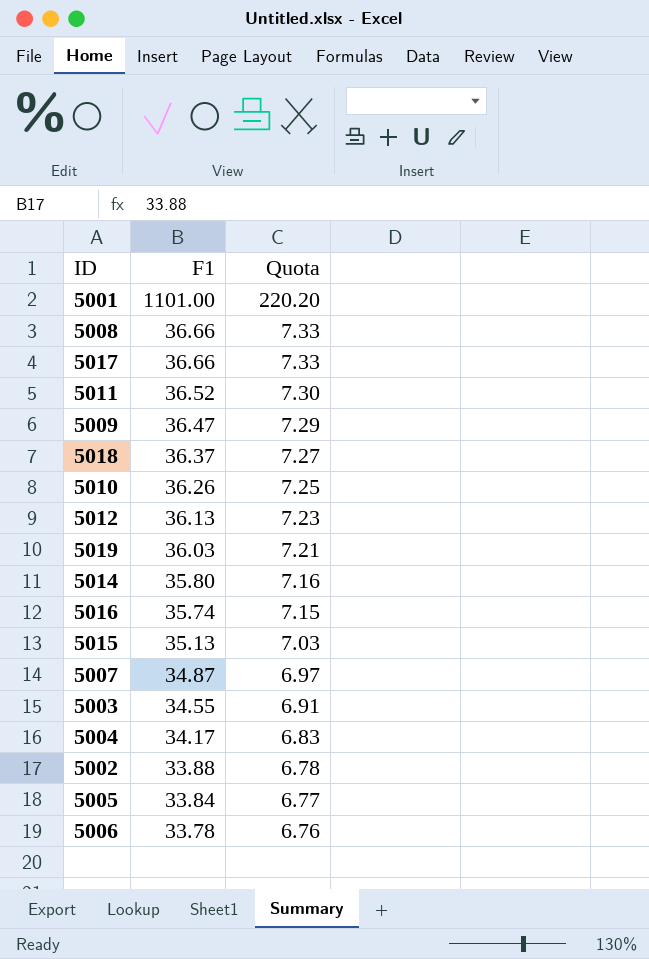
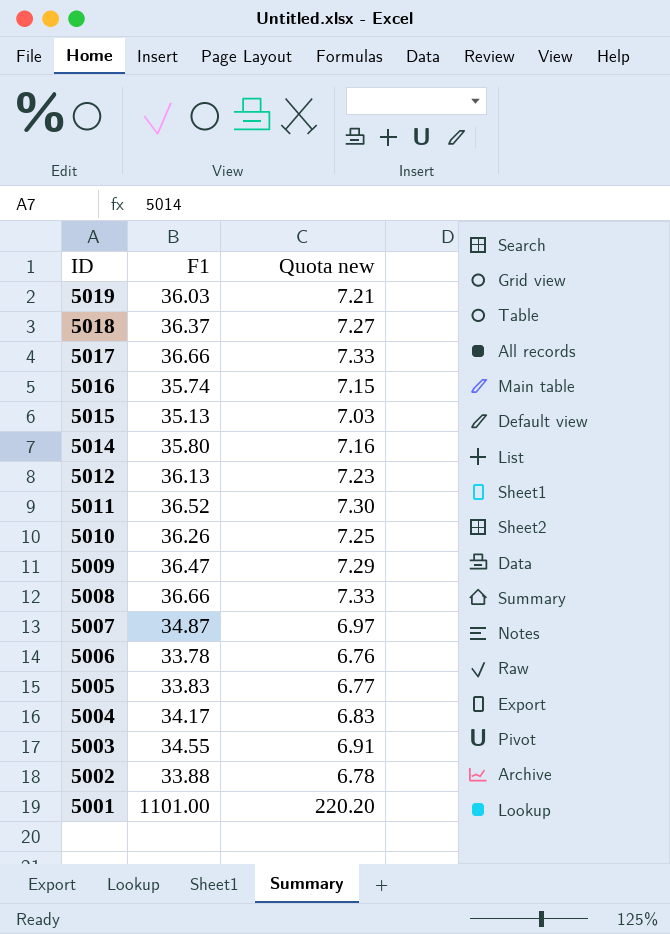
row order: F1 descending -> ID descending
column name: Quota -> Quota new
5005 | F1: 33.84 -> 33.83

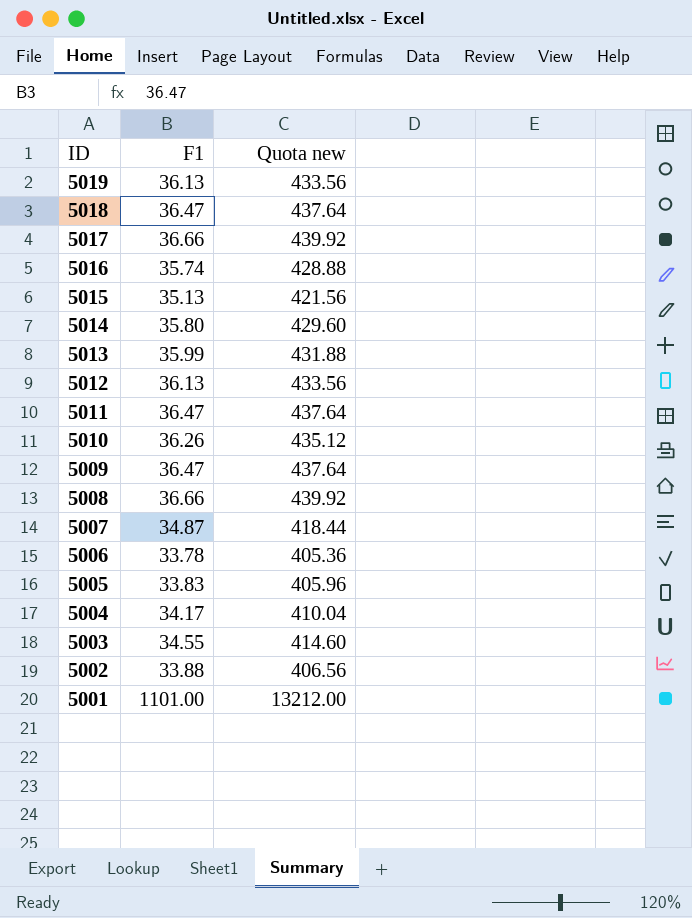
column Quota new | formula: [F1] * 0.2 -> [F1] * 12
5019 | F1: 36.03 -> 36.13
5018 | F1: 36.37 -> 36.47
row 5013: none -> 35.99 | 431.88
5011 | F1: 36.52 -> 36.47

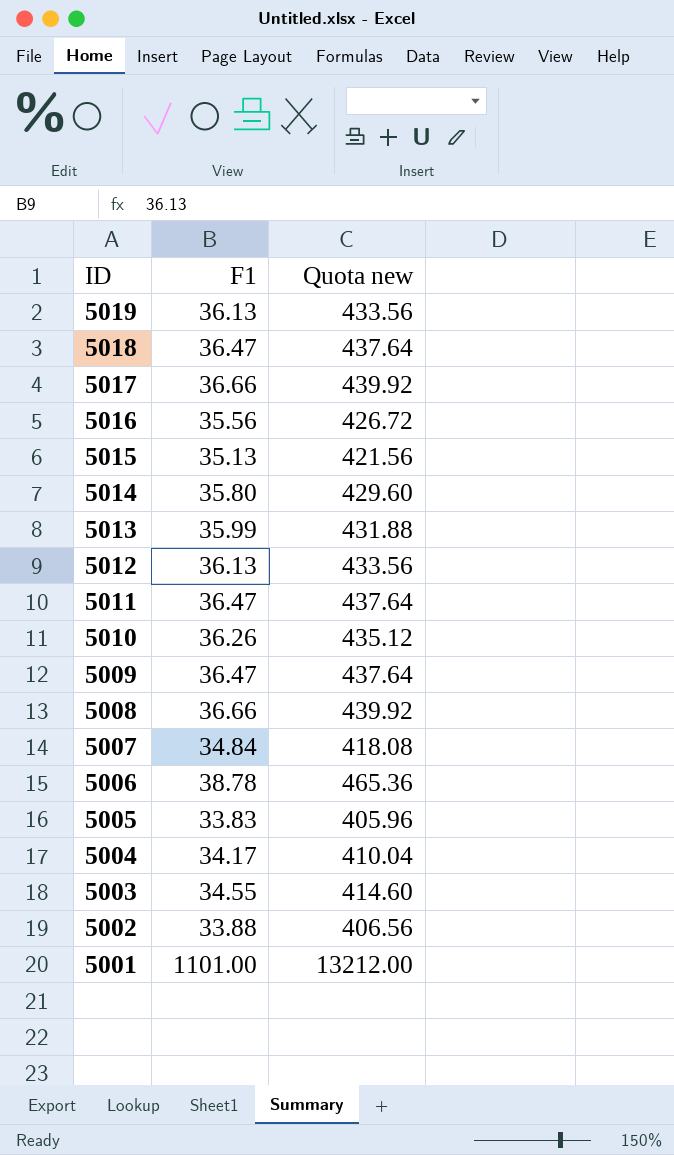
5016 | F1: 35.74 -> 35.56
5016 | Quota new: 428.88 -> 426.72
5007 | F1: 34.87 -> 34.84
5007 | Quota new: 418.44 -> 418.08
5006 | F1: 33.78 -> 38.78
5006 | Quota new: 405.36 -> 465.36

